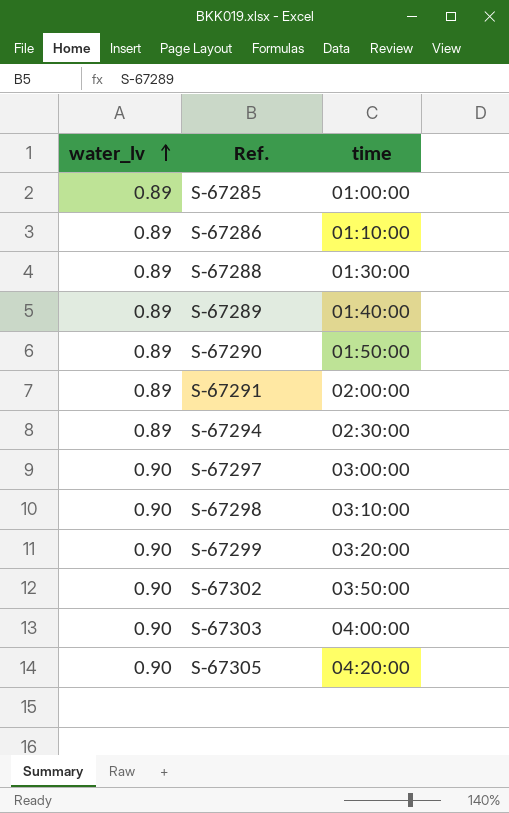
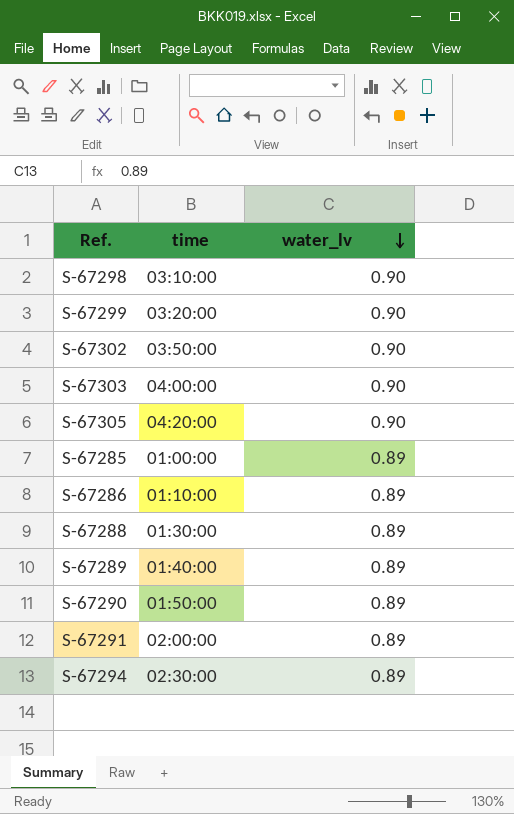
row order: water_lv ascending -> water_lv descending
column water_lv | position: 1 -> 3
row S-67297: 0.90 | 03:00:00 -> none

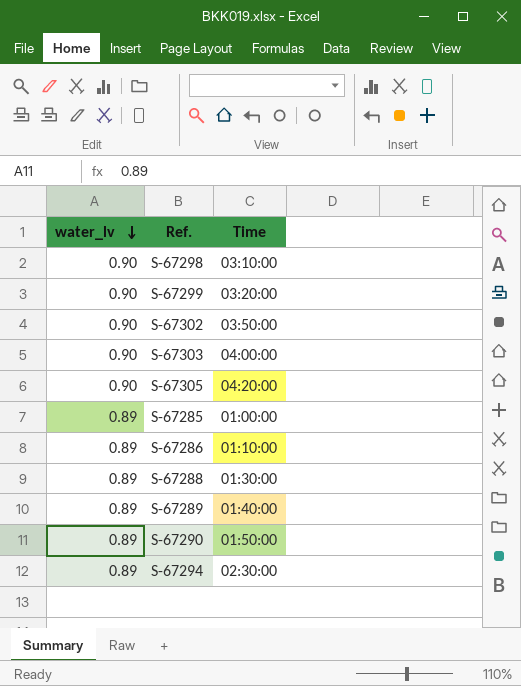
column water_lv | position: 3 -> 1
column name: time -> Time
row S-67291: 02:00:00 | 0.89 -> none

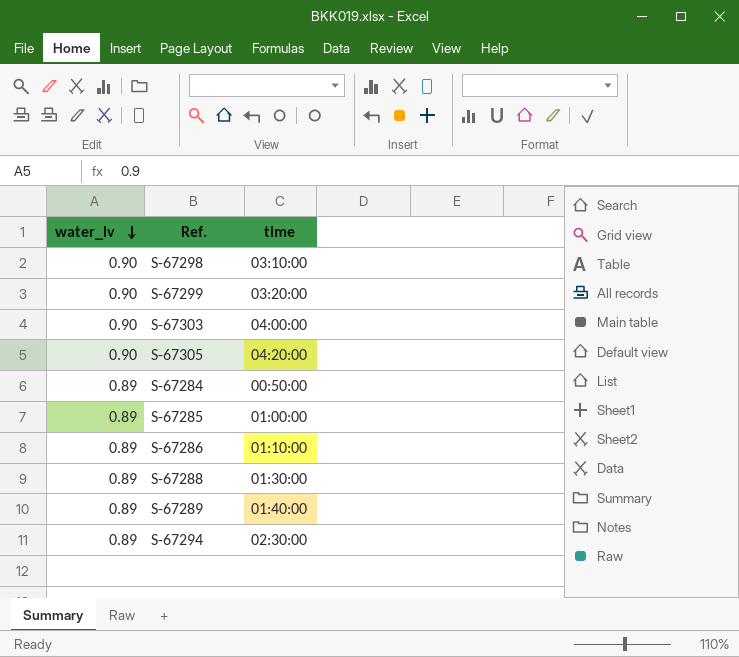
column name: Time -> time
row S-67302: 0.90 | 03:50:00 -> none
row S-67290: 0.89 | 01:50:00 -> none
row S-67284: none -> 0.89 | 00:50:00

